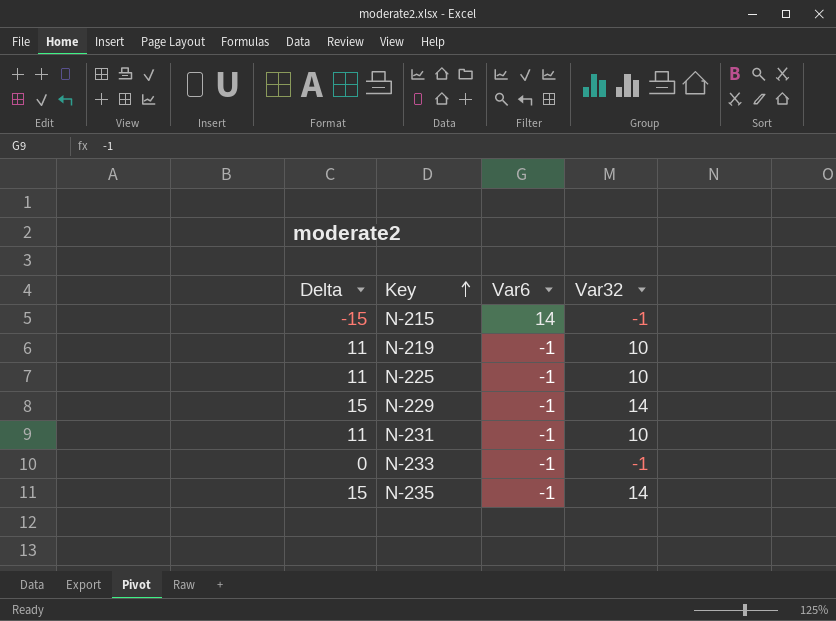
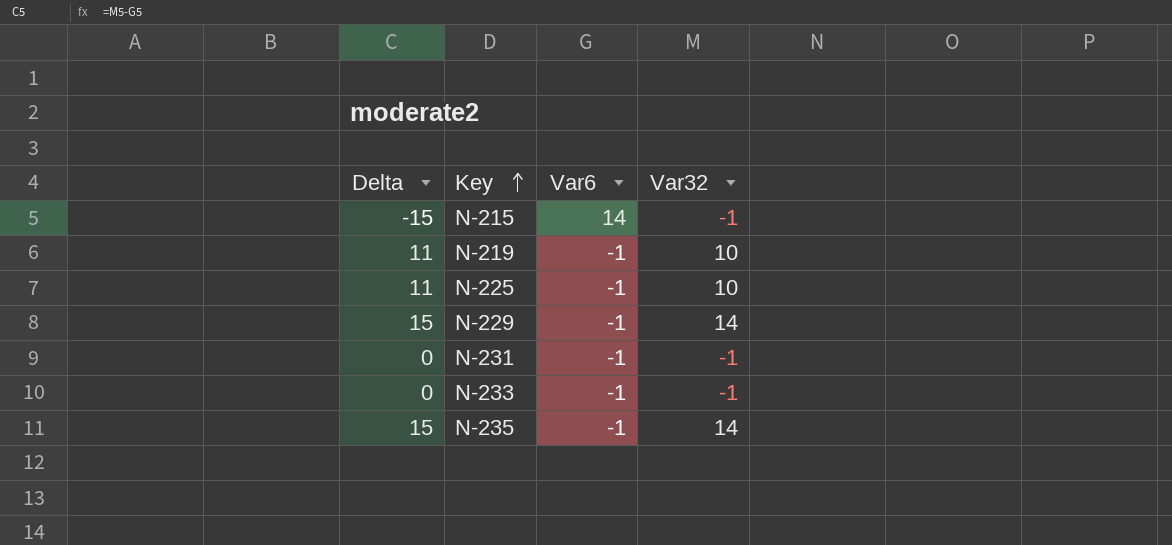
N-231 | Delta: 11 -> 0
N-231 | Var32: 10 -> -1

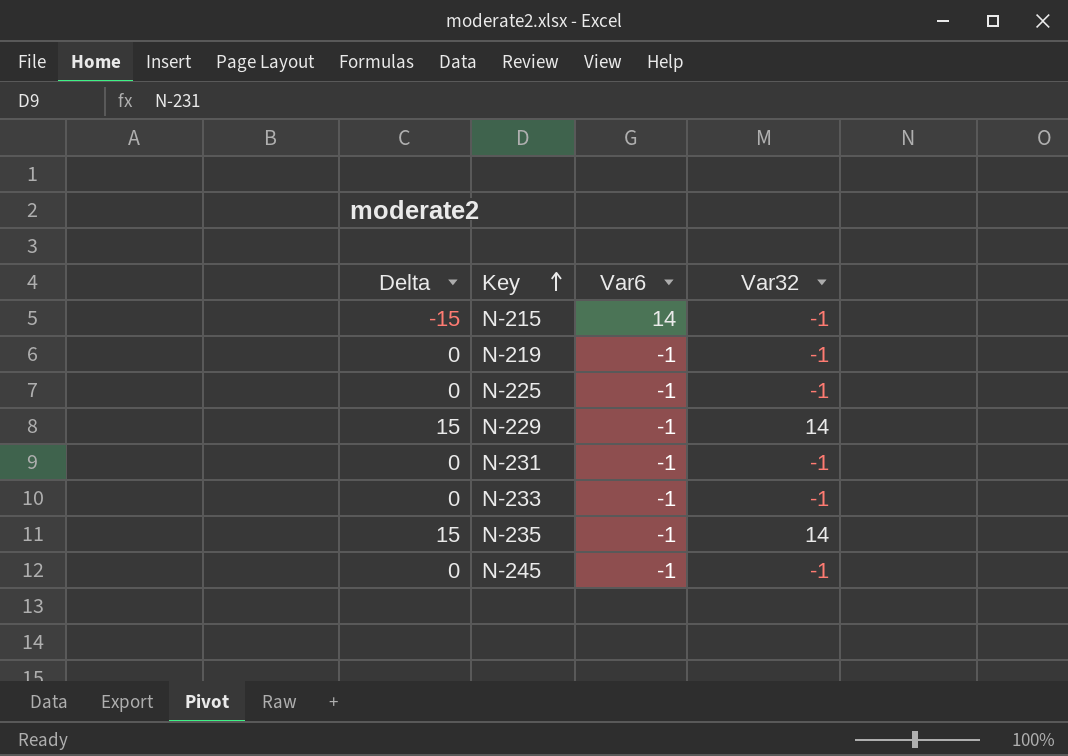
N-219 | Delta: 11 -> 0
N-219 | Var32: 10 -> -1
N-225 | Delta: 11 -> 0
N-225 | Var32: 10 -> -1
row N-245: none -> 0 | -1 | -1

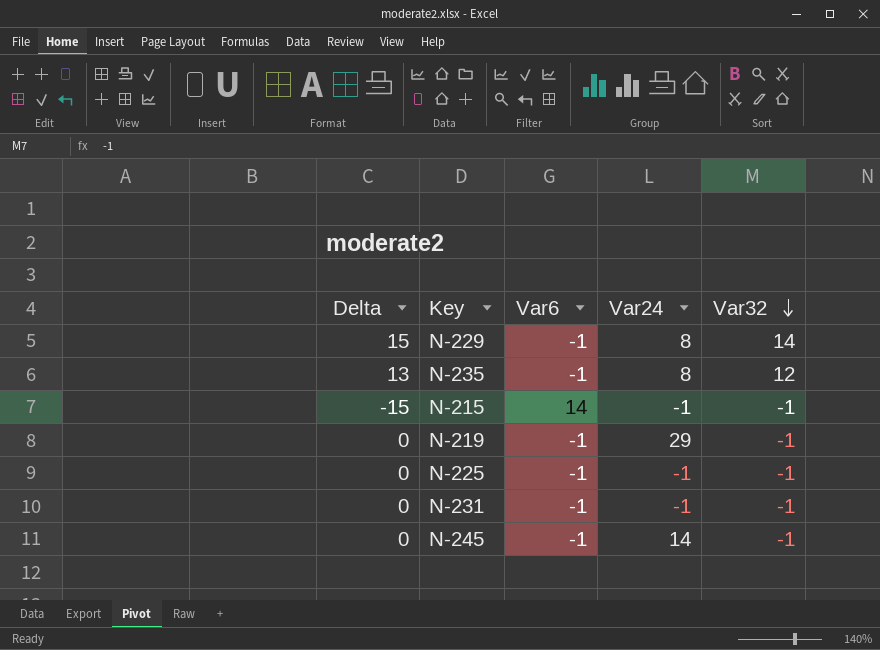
row order: Key ascending -> Var32 descending
column Var24 | position: none -> 4
row N-233: 0 | -1 | -1 -> none
N-235 | Delta: 15 -> 13
N-235 | Var32: 14 -> 12

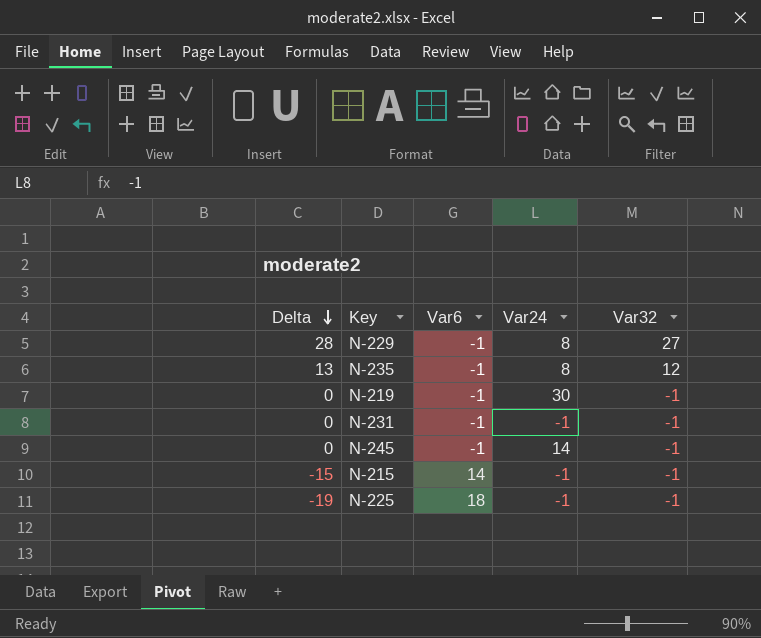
row order: Var32 descending -> Delta descending
N-229 | Delta: 15 -> 28
N-229 | Var32: 14 -> 27
N-219 | Var24: 29 -> 30
N-225 | Delta: 0 -> -19
N-225 | Var6: -1 -> 18

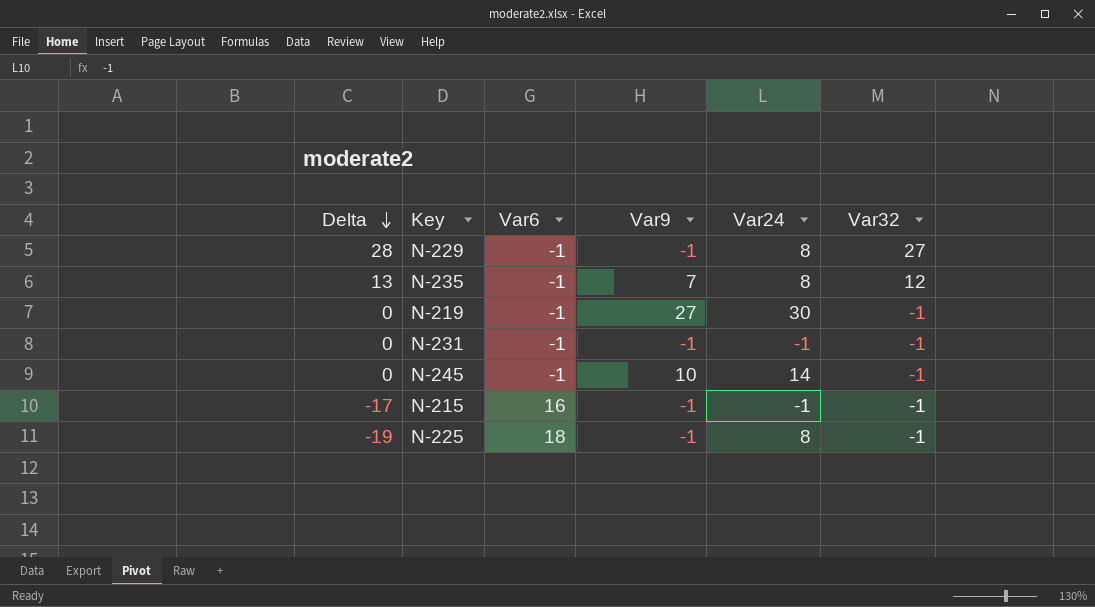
column Var9 | position: none -> 4
N-215 | Delta: -15 -> -17
N-215 | Var6: 14 -> 16
N-225 | Var24: -1 -> 8

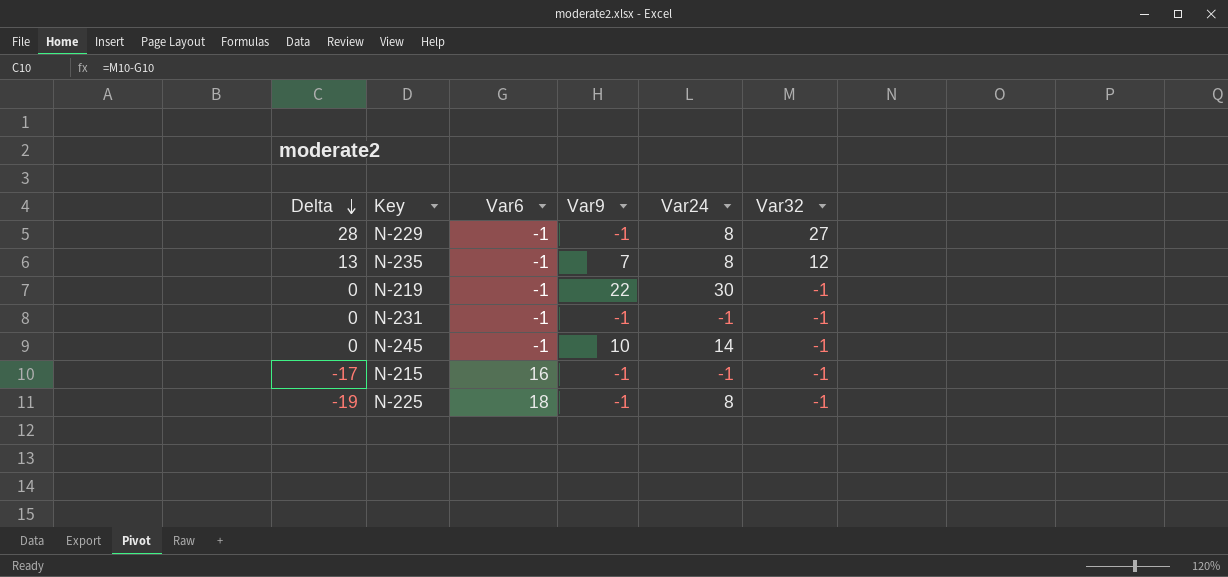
N-219 | Var9: 27 -> 22

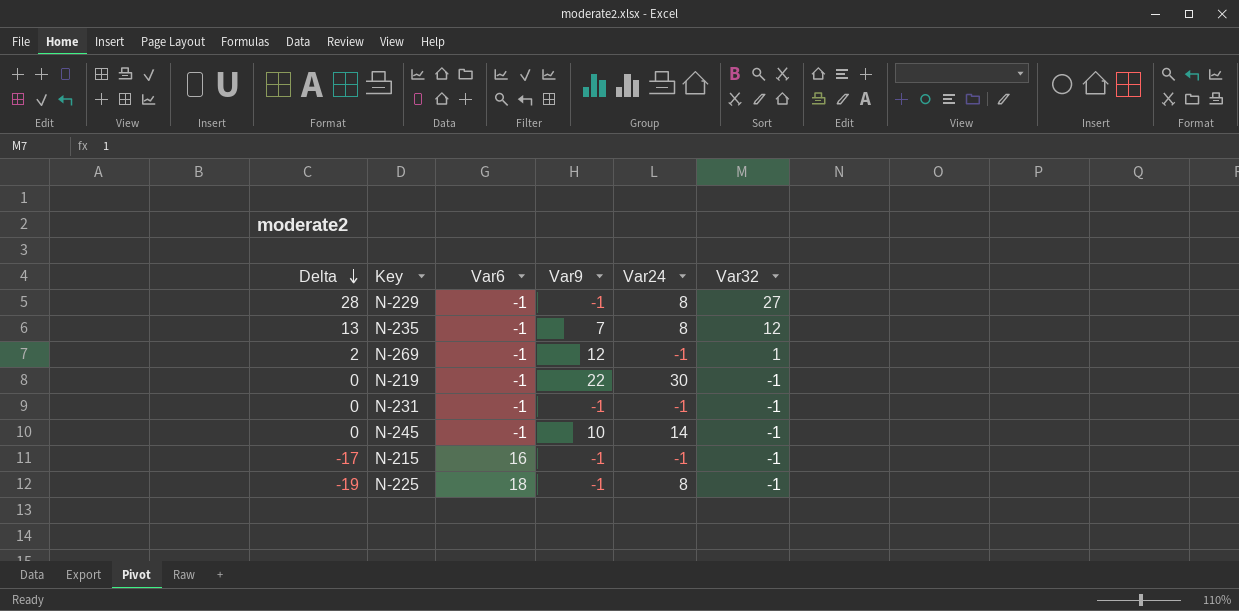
row N-269: none -> 2 | -1 | 12 | -1 | 1

